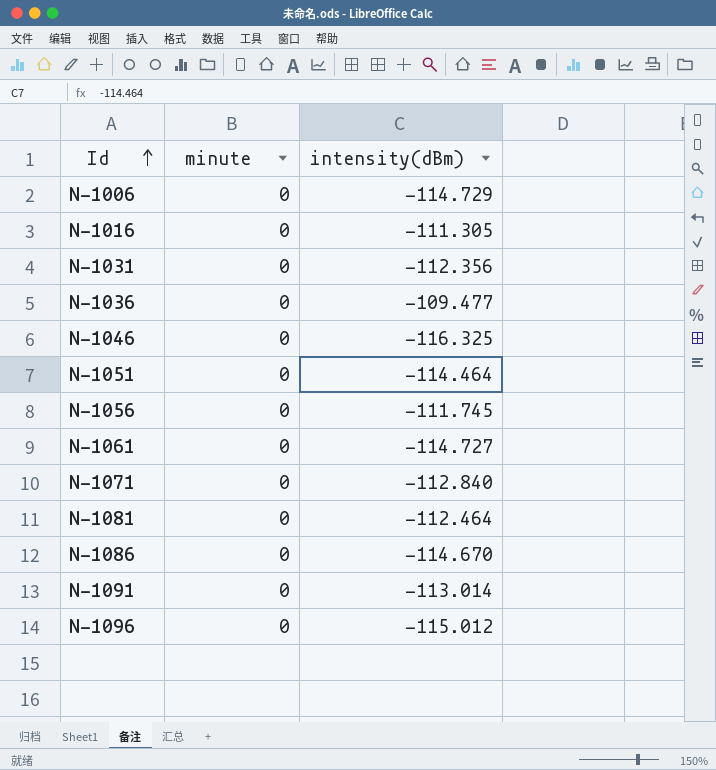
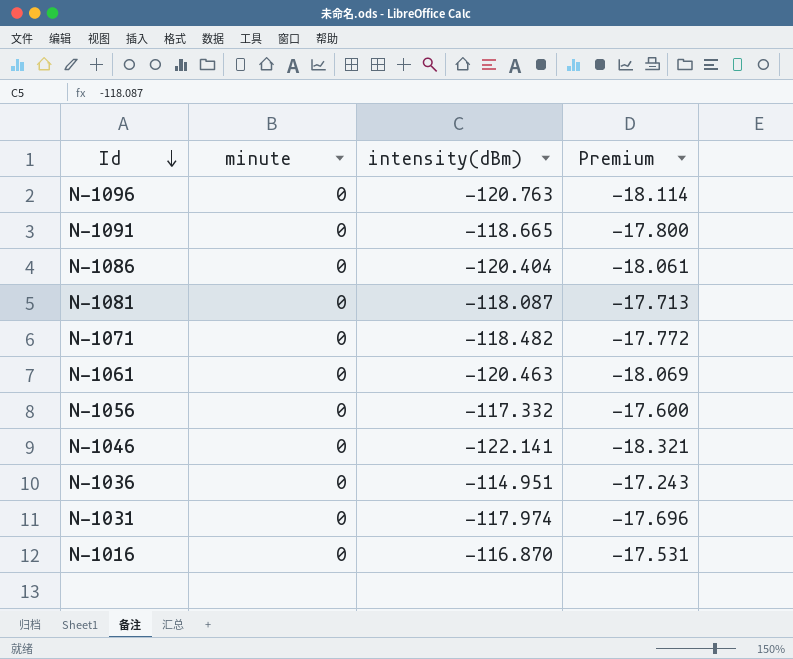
row order: Id ascending -> Id descending
column Premium | formula: none -> [intensity(dBm)] * 0.15
row N-1006: 0 | -114.729 -> none
row N-1051: 0 | -114.464 -> none
N-1096 | intensity(dBm): -115.012 -> -120.763
N-1091 | intensity(dBm): -113.014 -> -118.665
N-1086 | intensity(dBm): -114.670 -> -120.404
N-1081 | intensity(dBm): -112.464 -> -118.087
N-1071 | intensity(dBm): -112.840 -> -118.482
N-1061 | intensity(dBm): -114.727 -> -120.463
N-1056 | intensity(dBm): -111.745 -> -117.332
N-1046 | intensity(dBm): -116.325 -> -122.141
N-1036 | intensity(dBm): -109.477 -> -114.951
N-1031 | intensity(dBm): -112.356 -> -117.974
N-1016 | intensity(dBm): -111.305 -> -116.870

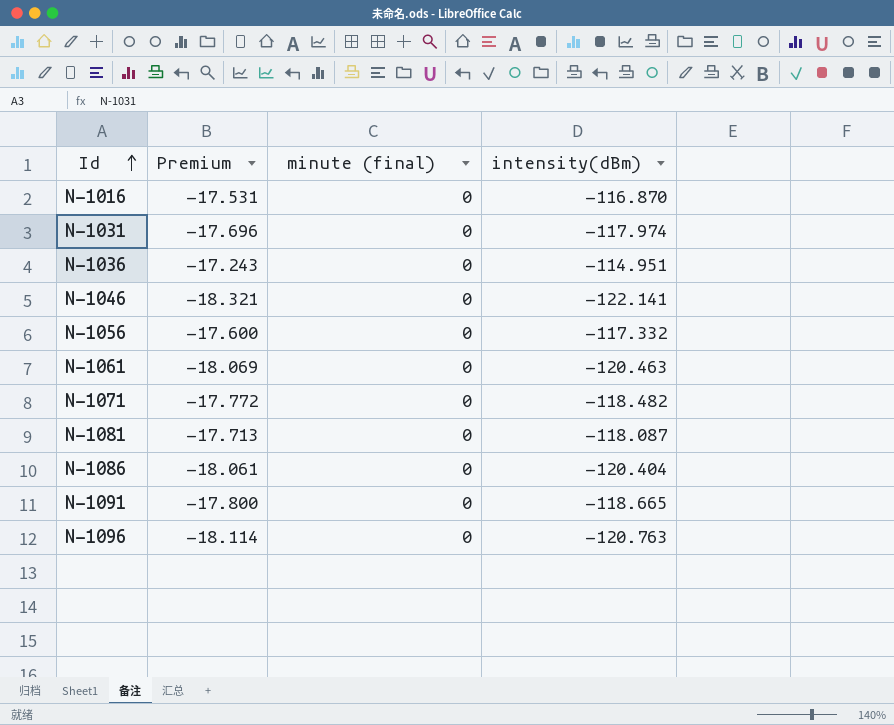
row order: Id descending -> Id ascending
column Premium | position: 4 -> 2
column name: minute -> minute (final)

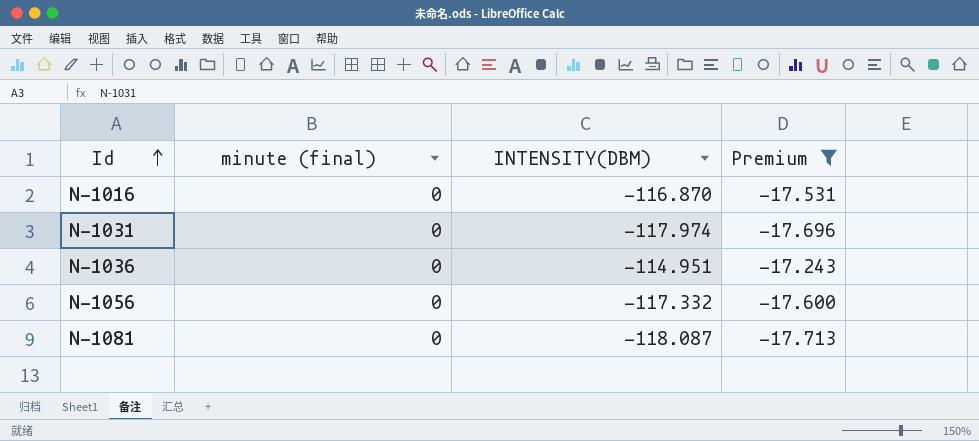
filter: none -> Premium >= -17.713
column name: intensity(dBm) -> INTENSITY(DBM)
column Premium | position: 2 -> 4

